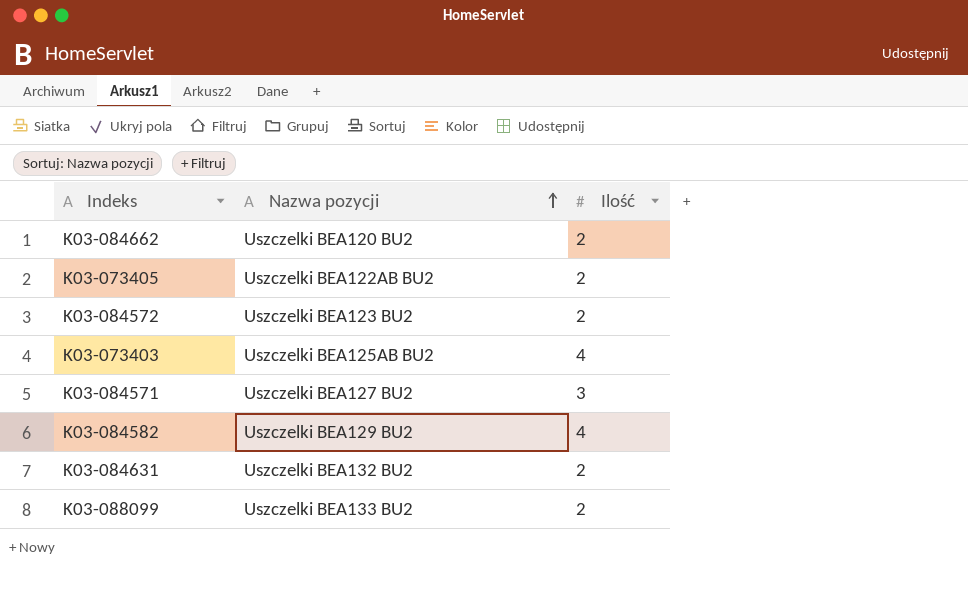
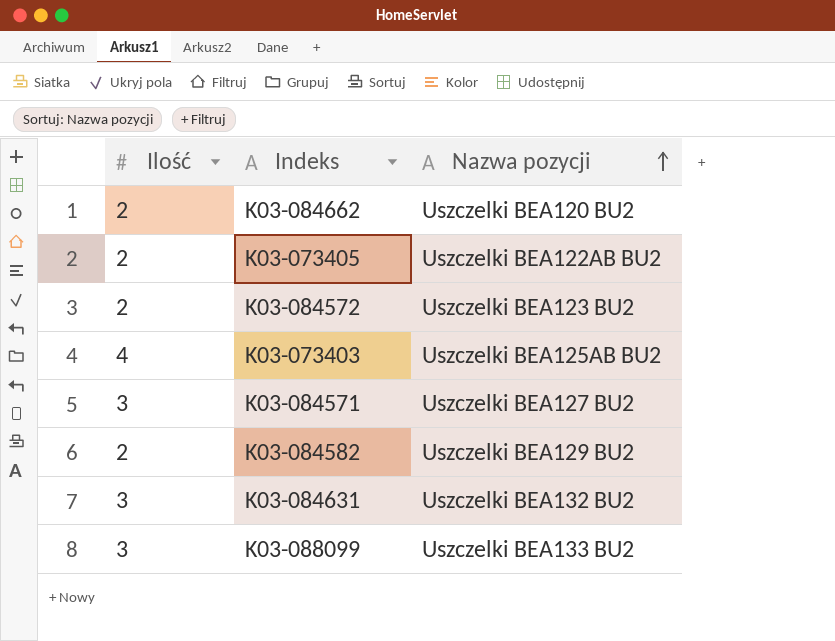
column Ilość | position: 3 -> 1
K03-084582 | Ilość: 4 -> 2
K03-084631 | Ilość: 2 -> 3
K03-088099 | Ilość: 2 -> 3

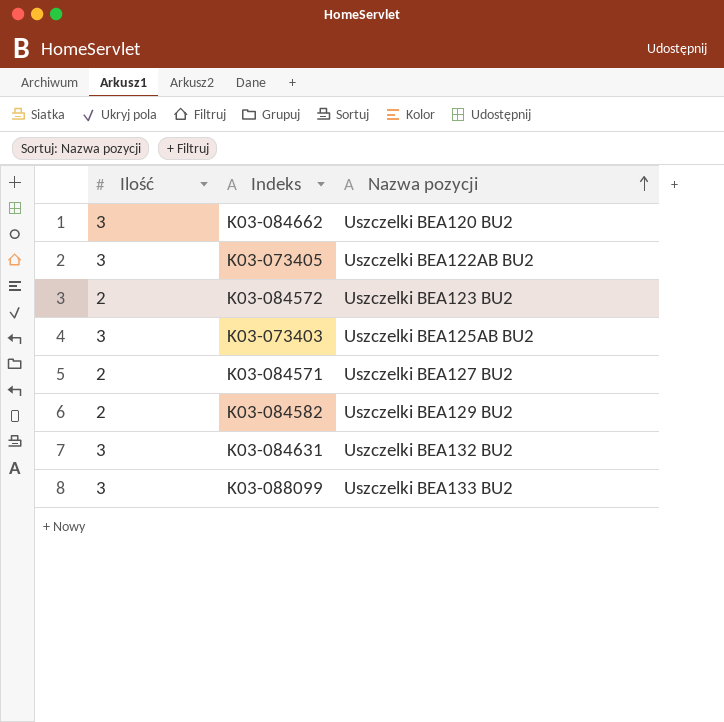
K03-084662 | Ilość: 2 -> 3
K03-073405 | Ilość: 2 -> 3
K03-073403 | Ilość: 4 -> 3
K03-084571 | Ilość: 3 -> 2

